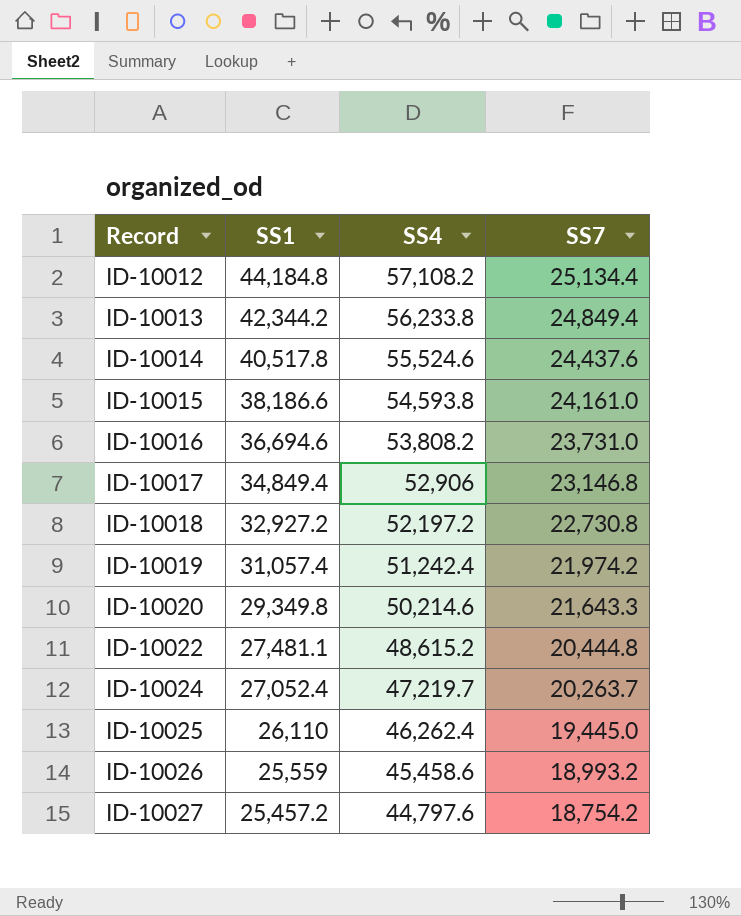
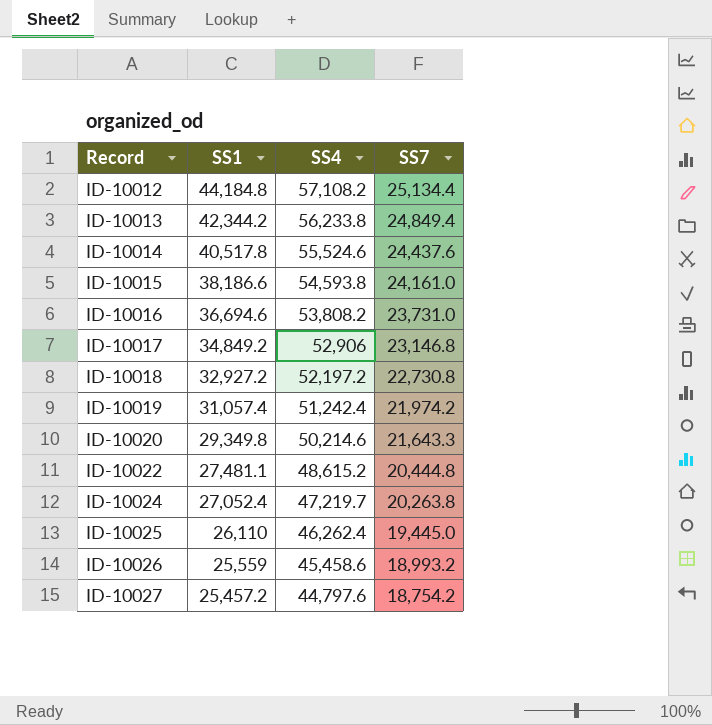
ID-10017 | SS1: 34,849.4 -> 34,849.2
ID-10024 | SS7: 20,263.7 -> 20,263.8

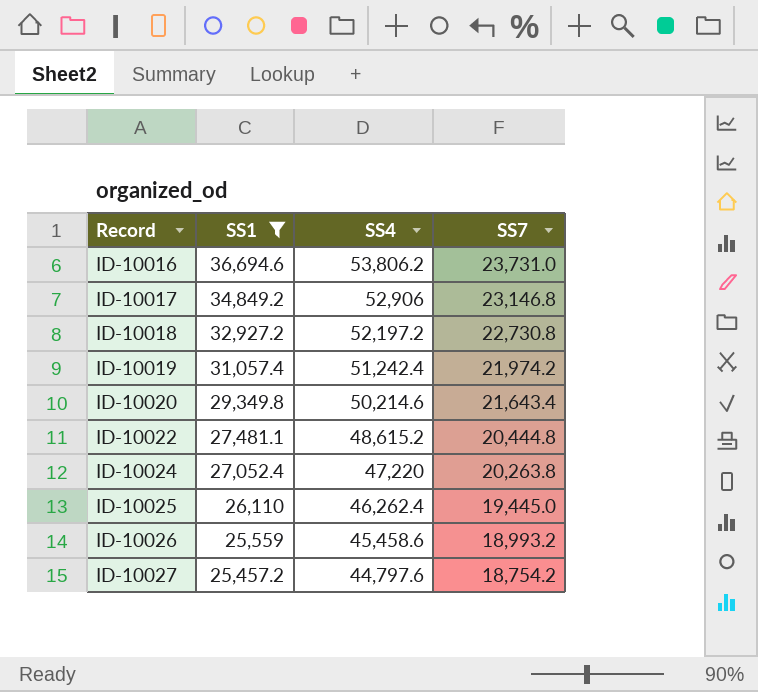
filter: none -> SS1 <= 36,694.6
ID-10016 | SS4: 53,808.2 -> 53,806.2
ID-10020 | SS7: 21,643.3 -> 21,643.4
ID-10024 | SS4: 47,219.7 -> 47,220

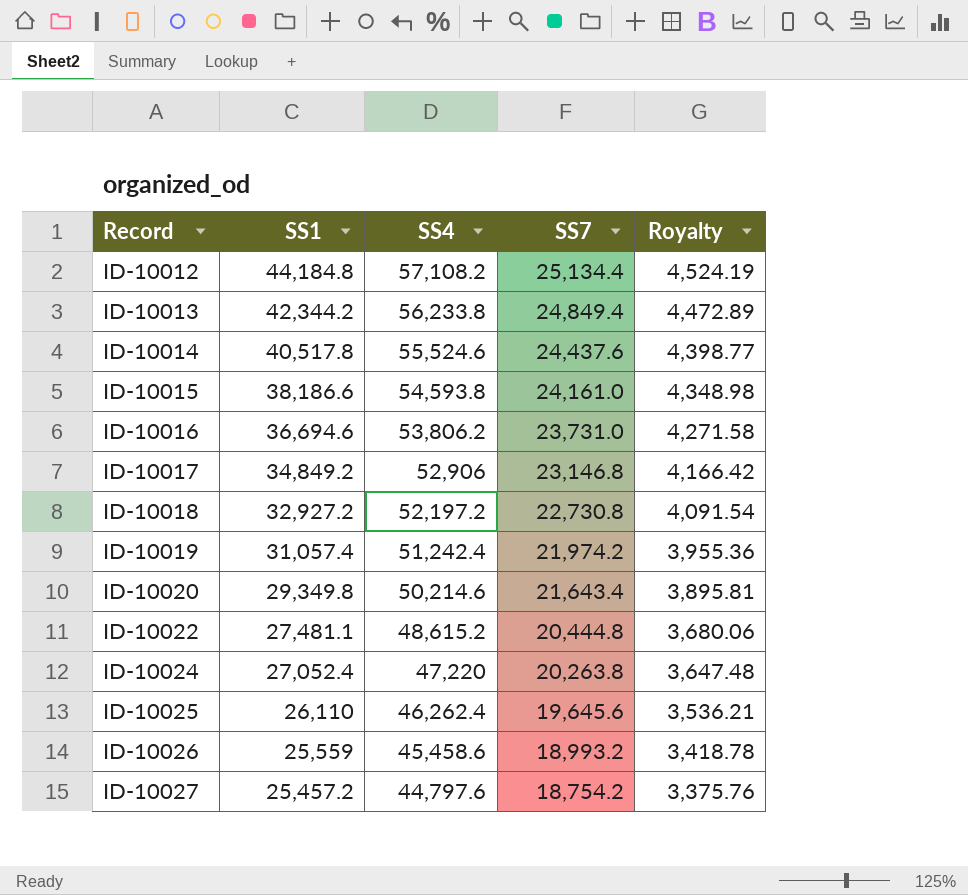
filter: SS1 <= 36,694.6 -> none
column Royalty | formula: none -> [SS7] * 0.18
ID-10025 | SS7: 19,445.0 -> 19,645.6

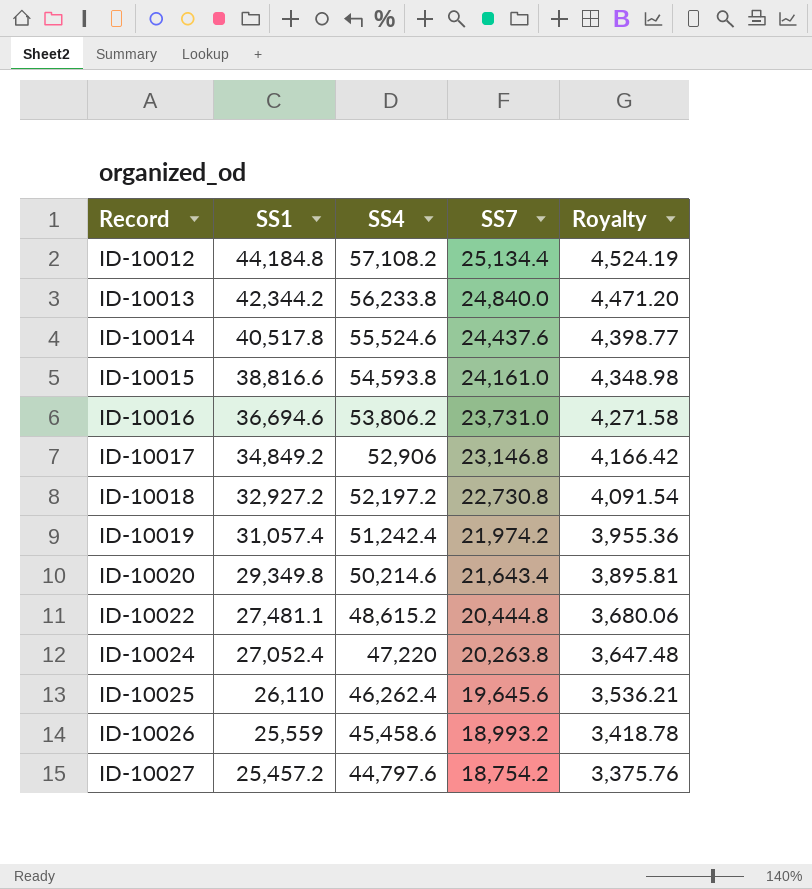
ID-10013 | SS7: 24,849.4 -> 24,840.0
ID-10013 | Royalty: 4,472.89 -> 4,471.20
ID-10015 | SS1: 38,186.6 -> 38,816.6

